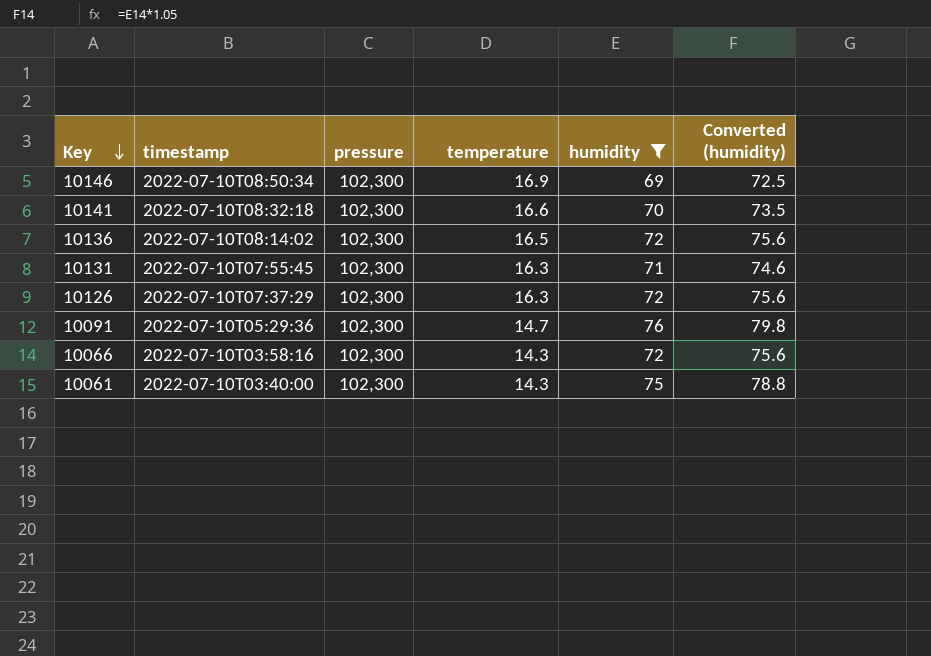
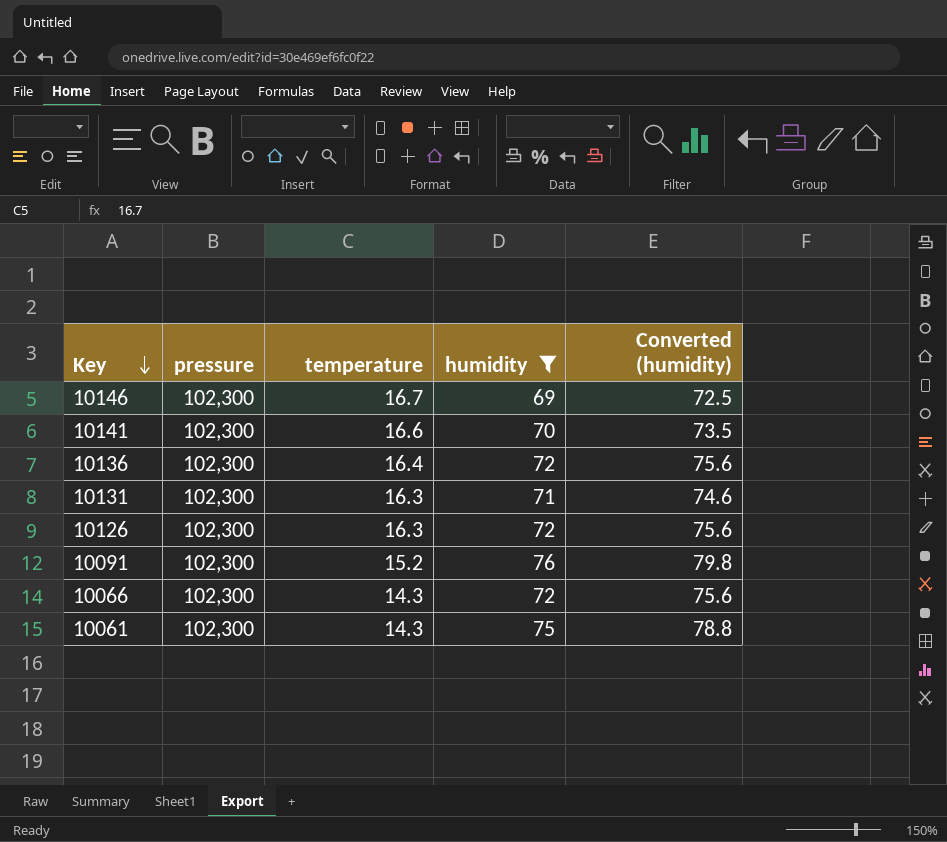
column timestamp | position: 2 -> none
10146 | temperature: 16.9 -> 16.7
10136 | temperature: 16.5 -> 16.4
10091 | temperature: 14.7 -> 15.2

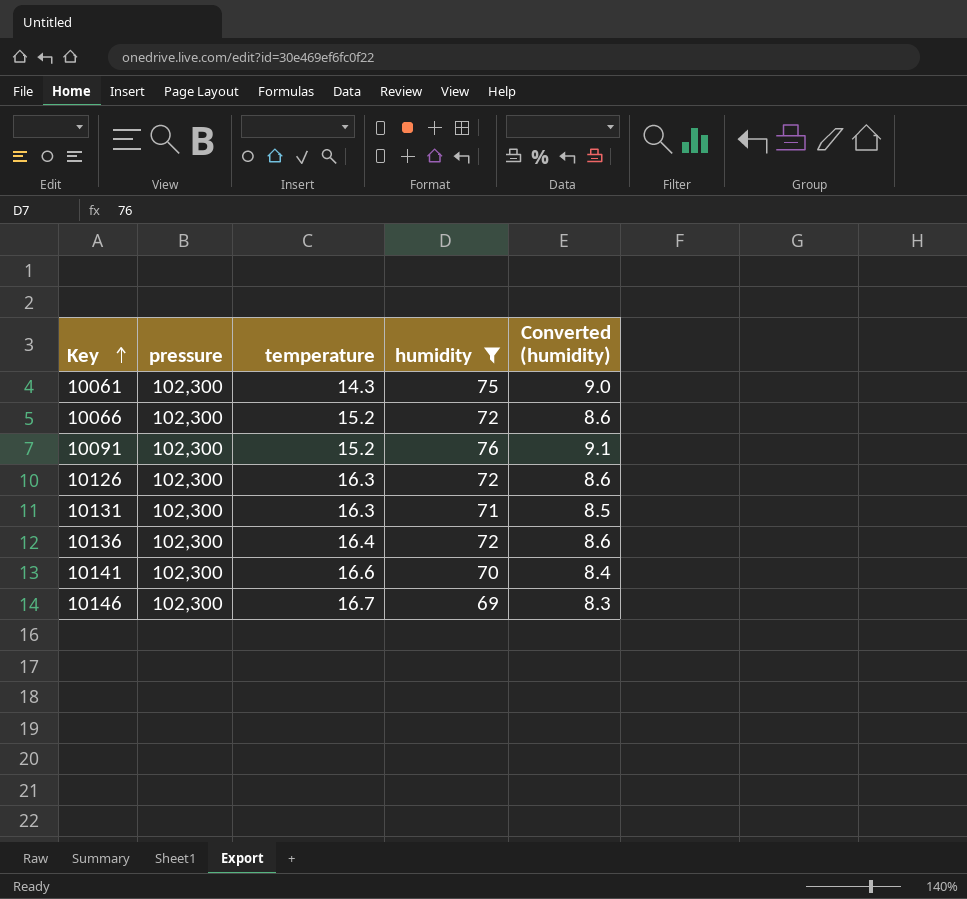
row order: Key descending -> Key ascending
column Converted (humidity) | formula: [humidity] * 1.05 -> [humidity] * 0.12
10066 | temperature: 14.3 -> 15.2

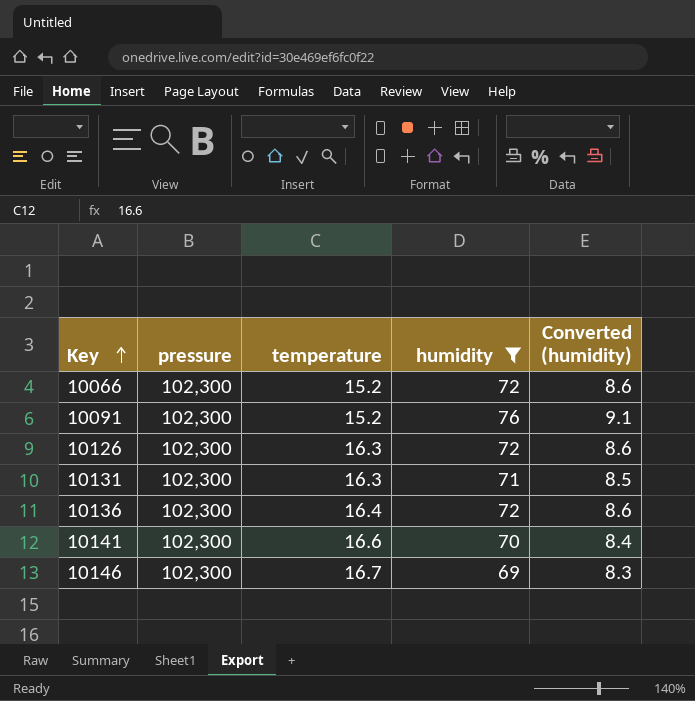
row 10061: 102,300 | 14.3 | 75 | 9.0 -> none

